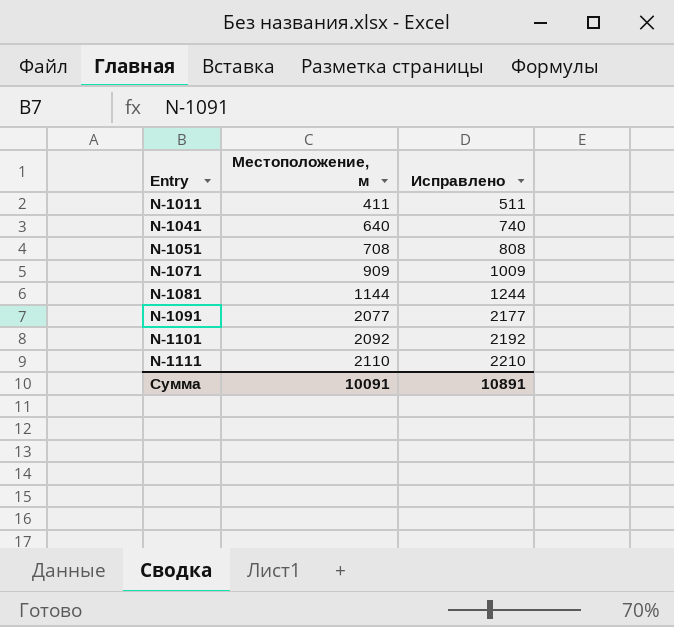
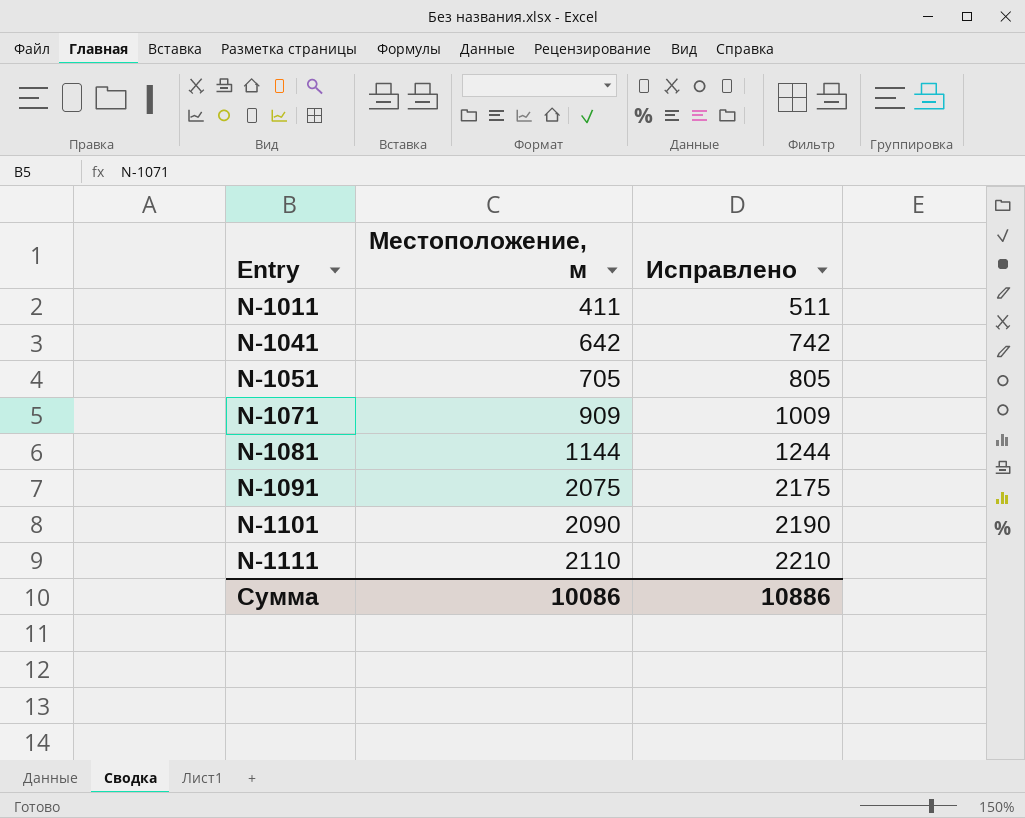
N-1041 | Местоположение, м: 640 -> 642
N-1041 | Исправлено: 740 -> 742
N-1051 | Местоположение, м: 708 -> 705
N-1051 | Исправлено: 808 -> 805
N-1091 | Местоположение, м: 2077 -> 2075
N-1091 | Исправлено: 2177 -> 2175
N-1101 | Местоположение, м: 2092 -> 2090
N-1101 | Исправлено: 2192 -> 2190
Сумма | Местоположение, м: 10091 -> 10086
Сумма | Исправлено: 10891 -> 10886

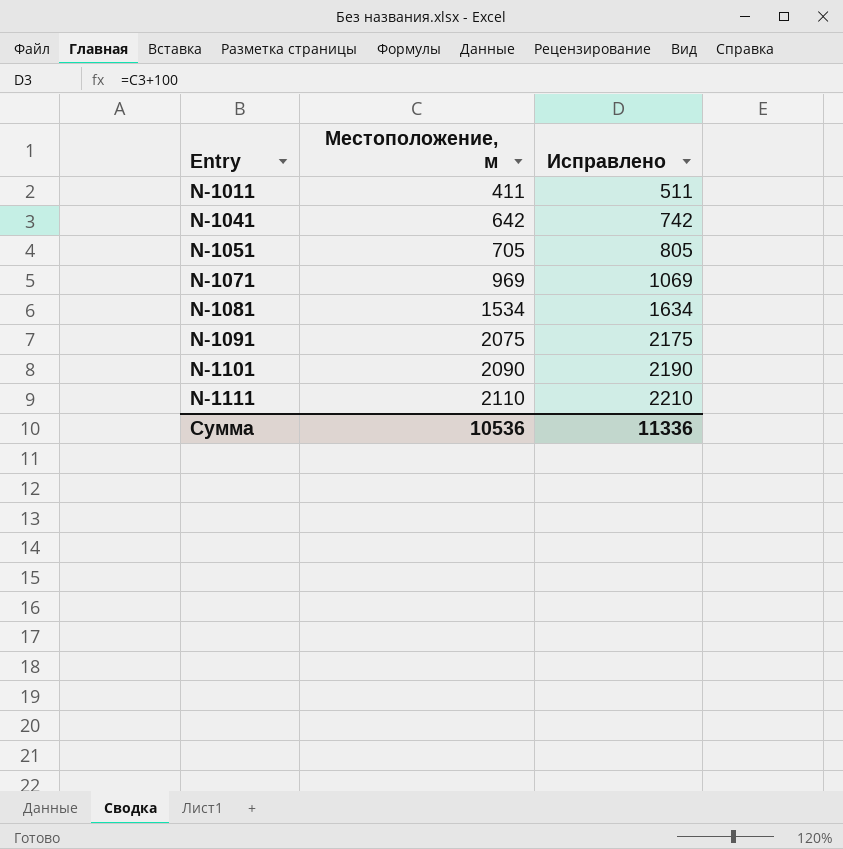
N-1071 | Местоположение, м: 909 -> 969
N-1071 | Исправлено: 1009 -> 1069
N-1081 | Местоположение, м: 1144 -> 1534
N-1081 | Исправлено: 1244 -> 1634
Сумма | Местоположение, м: 10086 -> 10536
Сумма | Исправлено: 10886 -> 11336

